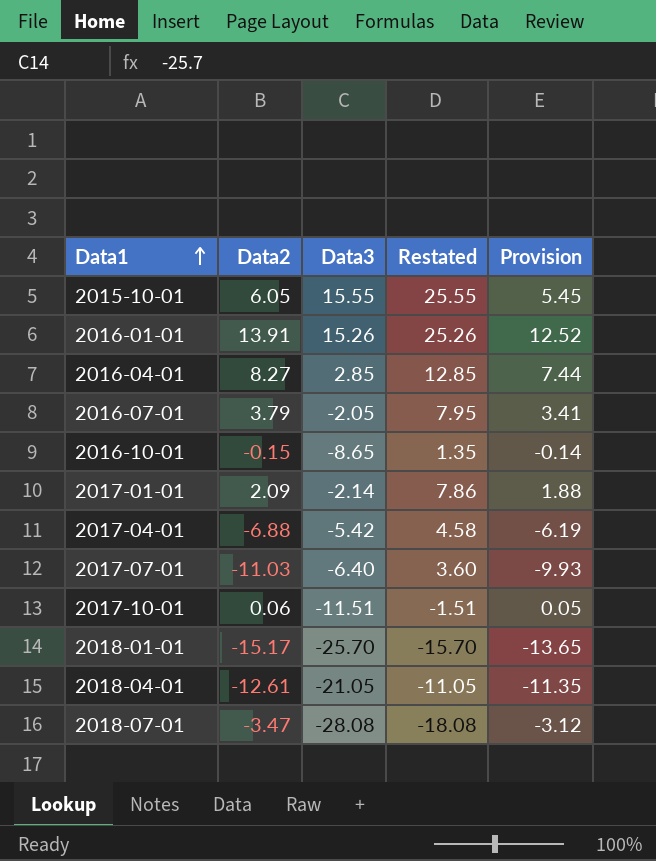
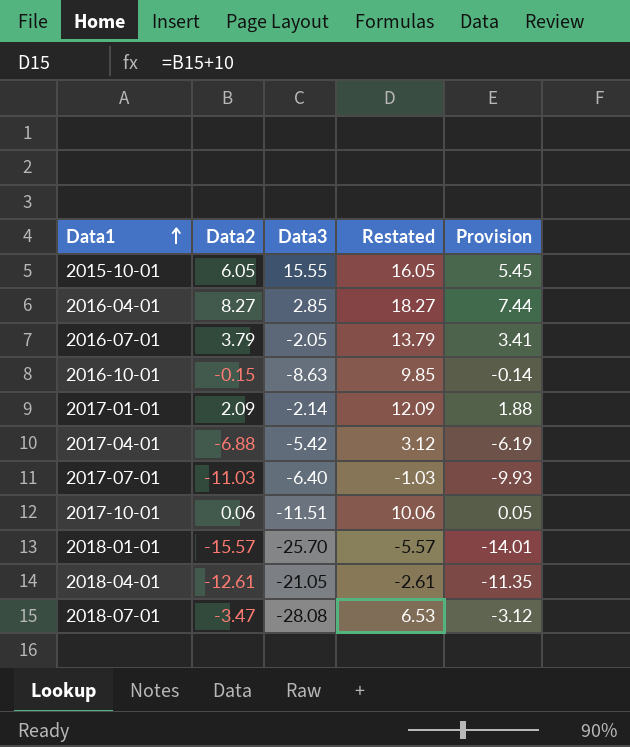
column Restated | formula: [Data3] + 10 -> [Data2] + 10
row 2016-01-01: 13.91 | 15.26 | 25.26 | 12.52 -> none
2016-10-01 | Data3: -8.65 -> -8.63
2018-01-01 | Data2: -15.17 -> -15.57
2018-01-01 | Provision: -13.65 -> -14.01

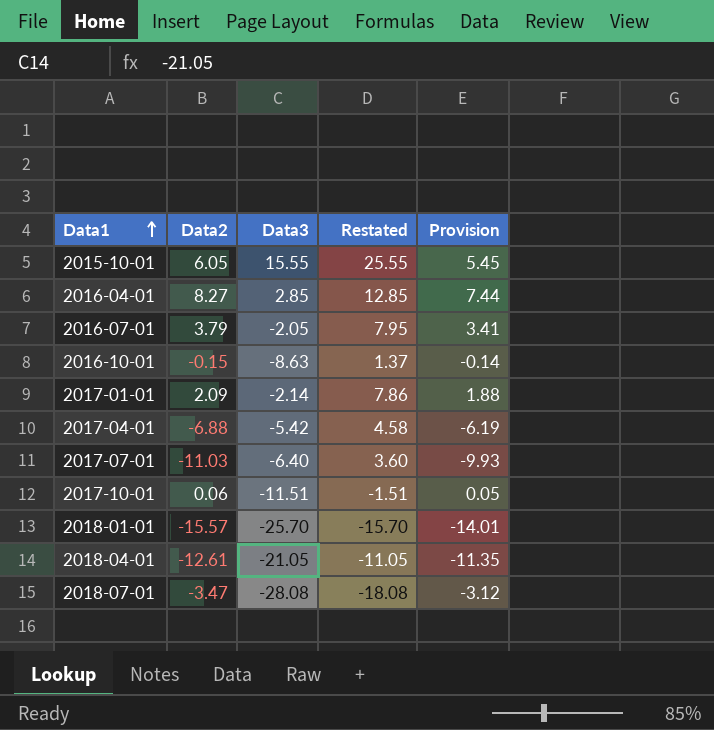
column Restated | formula: [Data2] + 10 -> [Data3] + 10

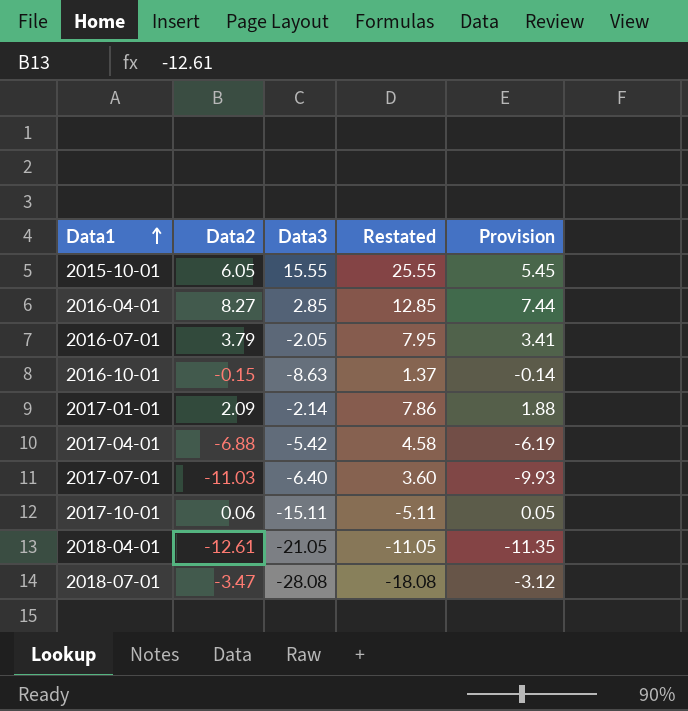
row 2018-01-01: -15.57 | -25.70 | -15.70 | -14.01 -> none
2017-10-01 | Data3: -11.51 -> -15.11
2017-10-01 | Restated: -1.51 -> -5.11

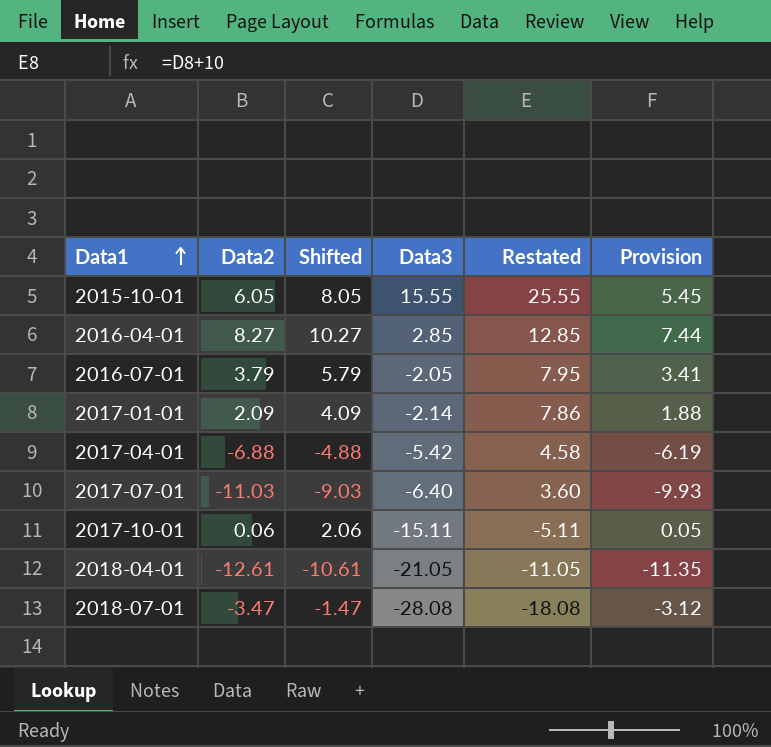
column Shifted | formula: none -> [Data2] + 2
row 2016-10-01: -0.15 | -8.63 | 1.37 | -0.14 -> none

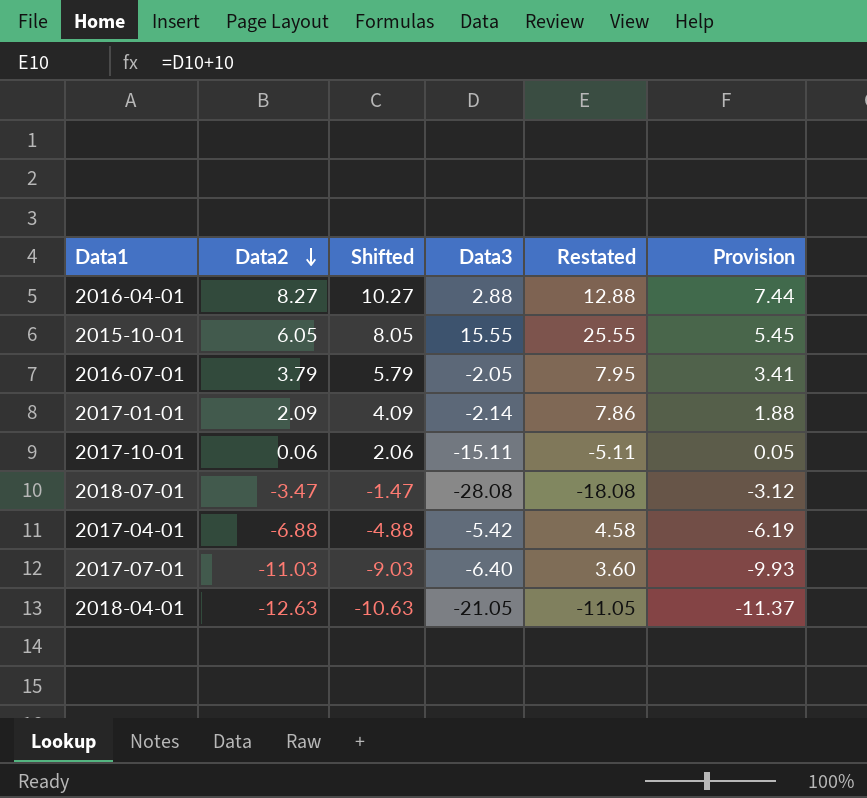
row order: Data1 ascending -> Data2 descending
2016-04-01 | Data3: 2.85 -> 2.88
2016-04-01 | Restated: 12.85 -> 12.88
2018-04-01 | Data2: -12.61 -> -12.63
2018-04-01 | Shifted: -10.61 -> -10.63
2018-04-01 | Provision: -11.35 -> -11.37

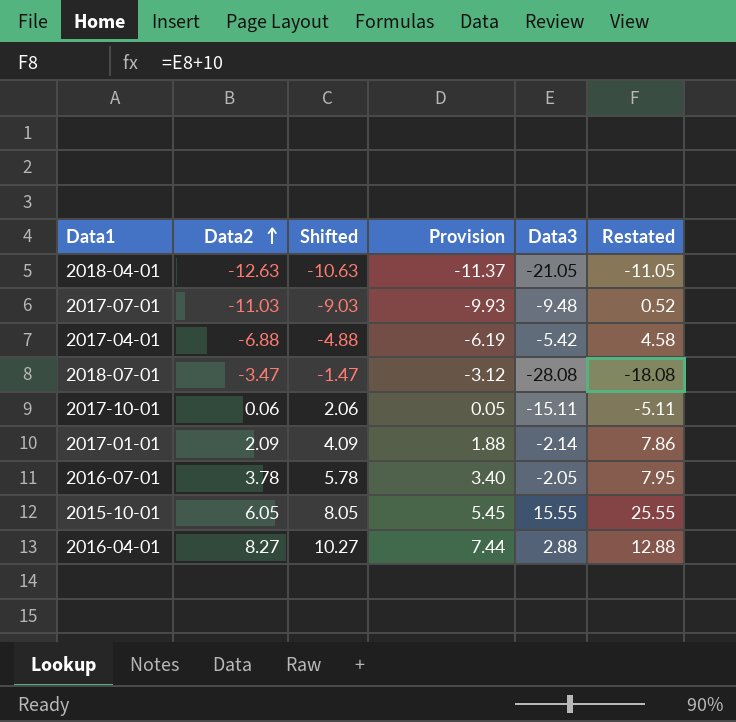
row order: Data2 descending -> Data2 ascending
column Provision | position: 6 -> 4
2017-07-01 | Data3: -6.40 -> -9.48
2017-07-01 | Restated: 3.60 -> 0.52
2016-07-01 | Data2: 3.79 -> 3.78
2016-07-01 | Shifted: 5.79 -> 5.78
2016-07-01 | Provision: 3.41 -> 3.40

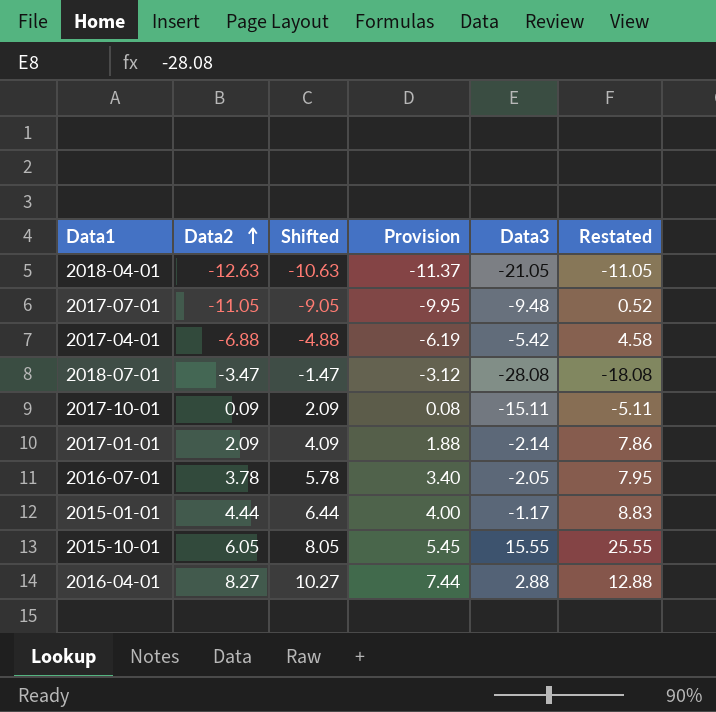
2017-07-01 | Data2: -11.03 -> -11.05
2017-07-01 | Shifted: -9.03 -> -9.05
2017-07-01 | Provision: -9.93 -> -9.95
2017-10-01 | Data2: 0.06 -> 0.09
2017-10-01 | Shifted: 2.06 -> 2.09
2017-10-01 | Provision: 0.05 -> 0.08
row 2015-01-01: none -> 4.44 | 6.44 | 4.00 | -1.17 | 8.83

